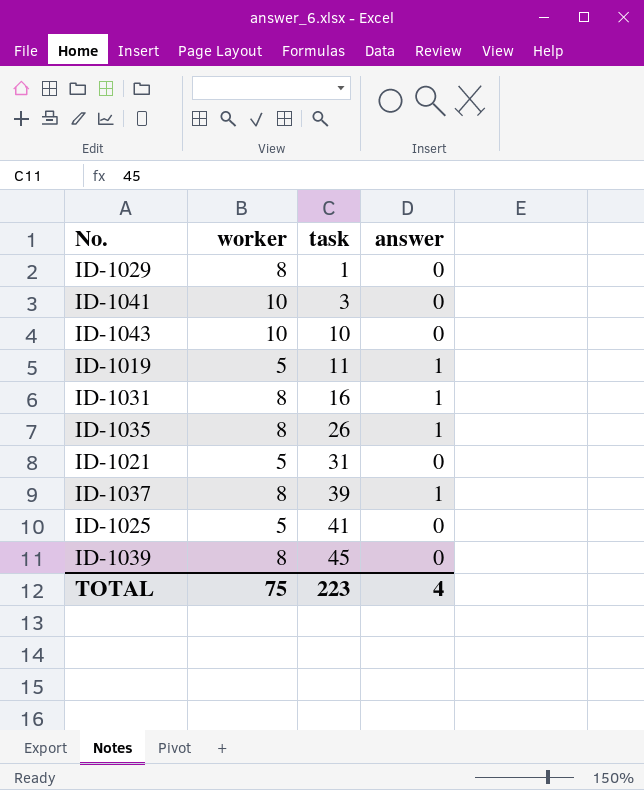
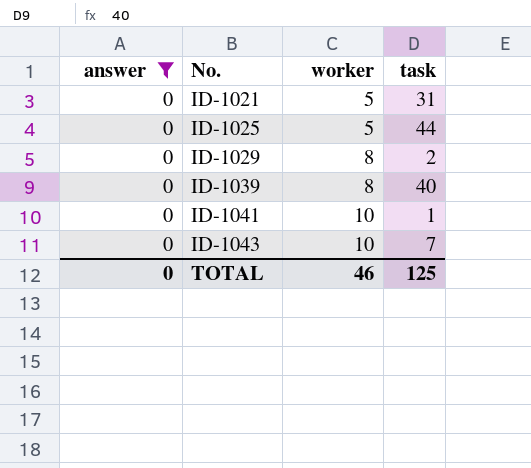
filter: none -> answer = 0
row order: task ascending -> No. ascending
column answer | position: 4 -> 1
ID-1025 | task: 41 -> 44
ID-1029 | task: 1 -> 2
ID-1039 | task: 45 -> 40
ID-1041 | task: 3 -> 1
ID-1043 | task: 10 -> 7
TOTAL | answer: 4 -> 0
TOTAL | worker: 75 -> 46
TOTAL | task: 223 -> 125

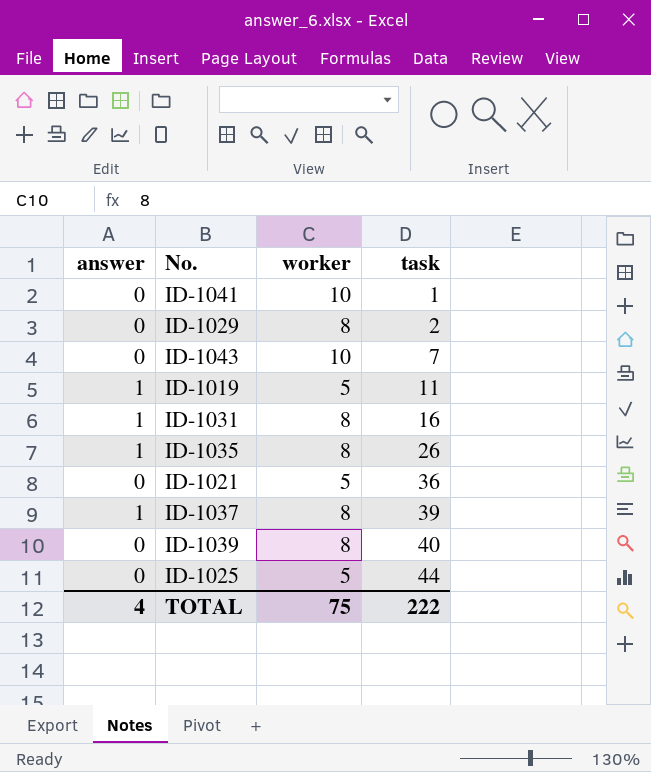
filter: answer = 0 -> none
row order: No. ascending -> task ascending
ID-1021 | task: 31 -> 36
TOTAL | answer: 0 -> 4
TOTAL | worker: 46 -> 75
TOTAL | task: 125 -> 222

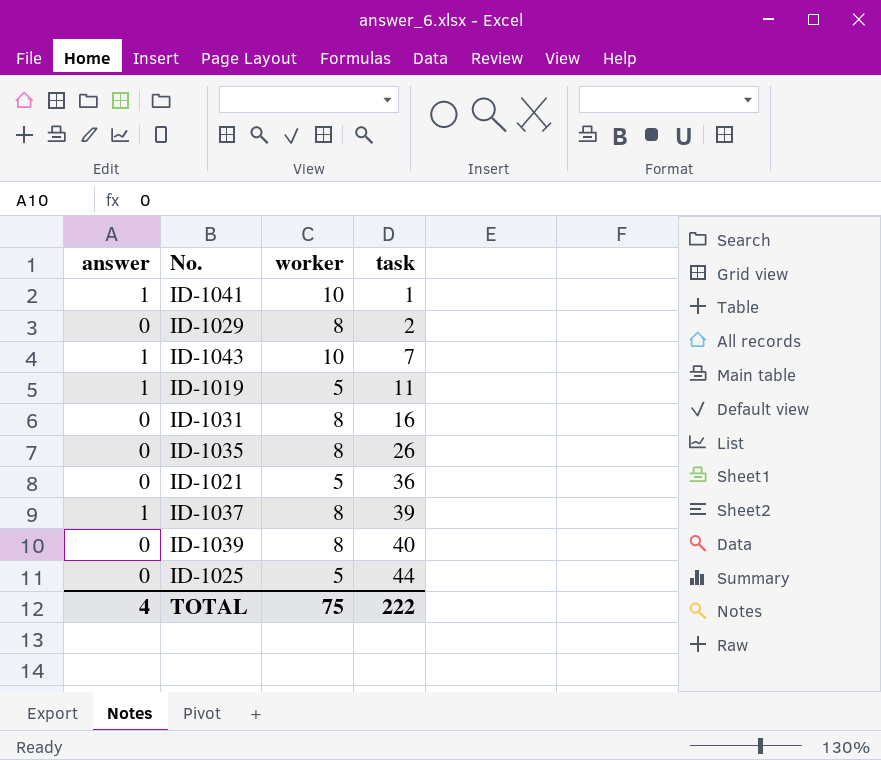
ID-1041 | answer: 0 -> 1
ID-1043 | answer: 0 -> 1
ID-1031 | answer: 1 -> 0
ID-1035 | answer: 1 -> 0

